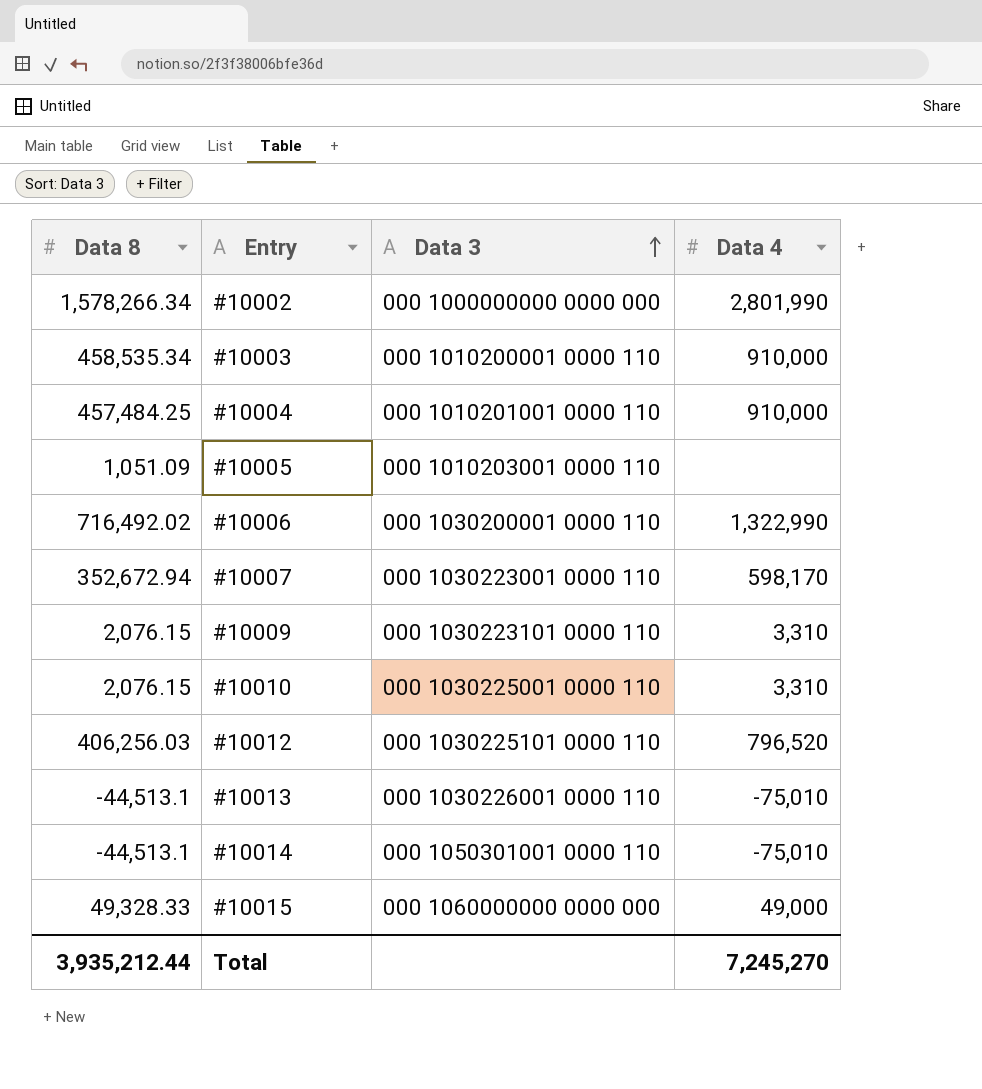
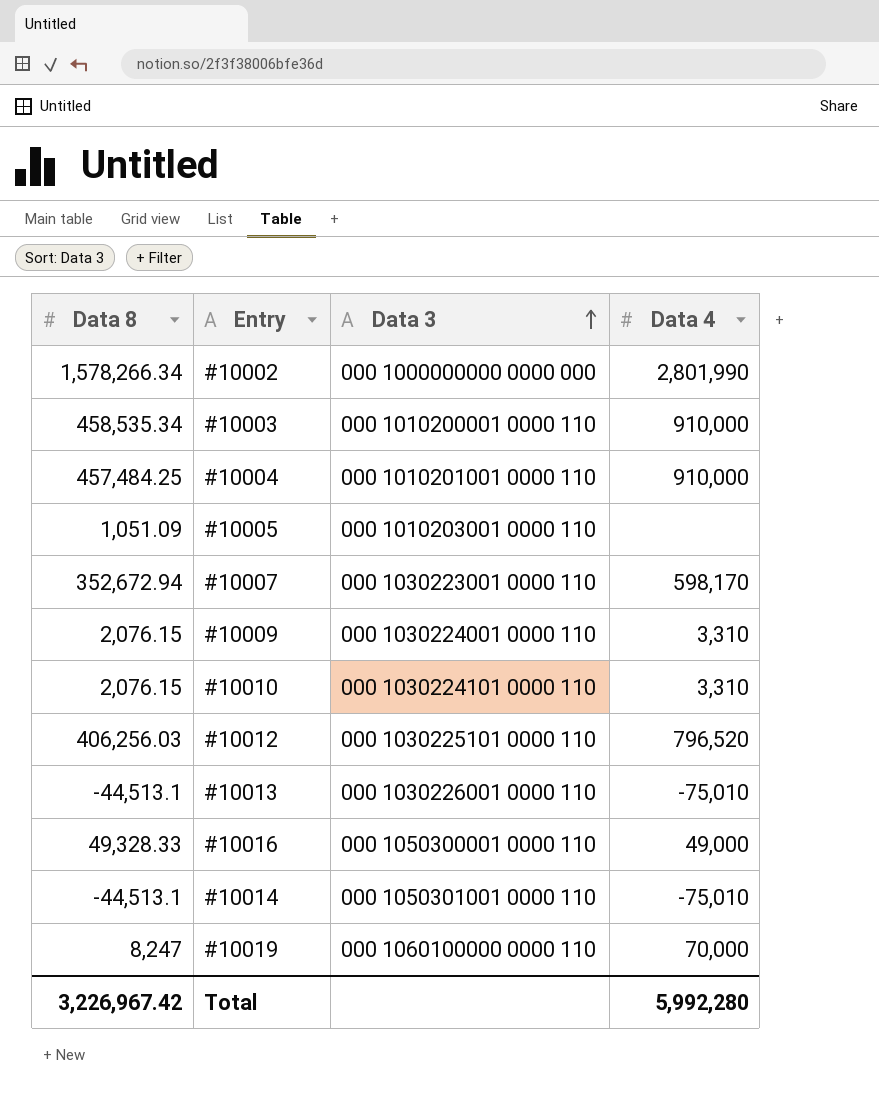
row #10006: 716,492.02 | 000 1030200001 0000 110 | 1,322,990 -> none
row #10015: 49,328.33 | 000 1060000000 0000 000 | 49,000 -> none
#10009 | Data 3: 000 1030223101 0000 110 -> 000 1030224001 0000 110
#10010 | Data 3: 000 1030225001 0000 110 -> 000 1030224101 0000 110
row #10016: none -> 49,328.33 | 000 1050300001 0000 110 | 49,000
row #10019: none -> 8,247 | 000 1060100000 0000 110 | 70,000
Total | Data 8: 3,935,212.44 -> 3,226,967.42
Total | Data 4: 7,245,270 -> 5,992,280

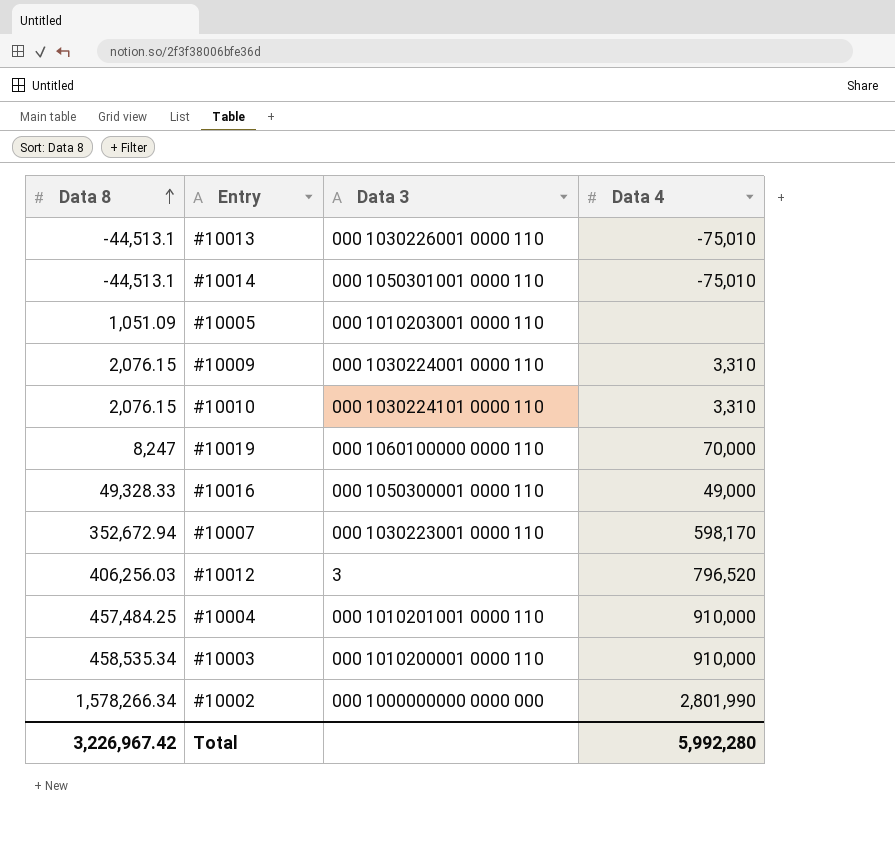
row order: Data 3 ascending -> Data 8 ascending
#10012 | Data 3: 000 1030225101 0000 110 -> 3

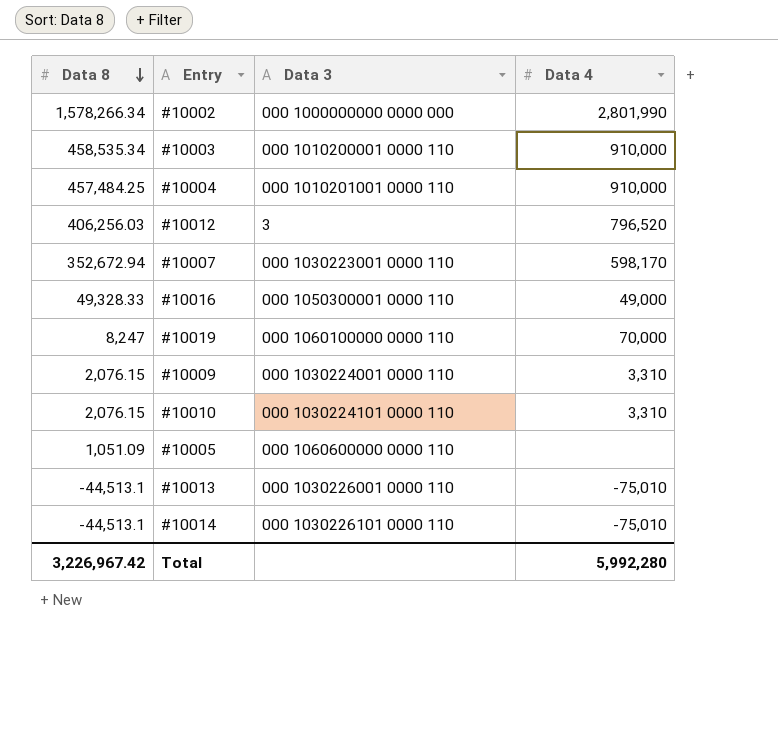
row order: Data 8 ascending -> Data 8 descending
#10005 | Data 3: 000 1010203001 0000 110 -> 000 1060600000 0000 110
#10014 | Data 3: 000 1050301001 0000 110 -> 000 1030226101 0000 110

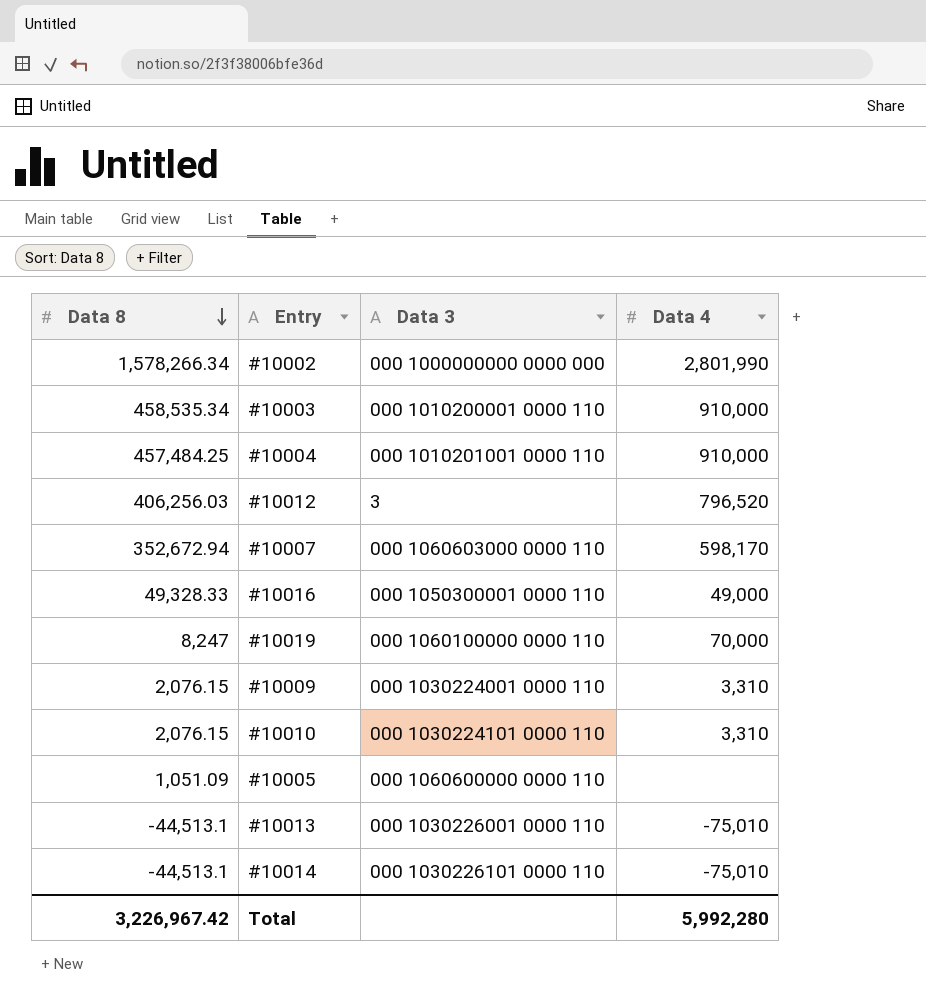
#10007 | Data 3: 000 1030223001 0000 110 -> 000 1060603000 0000 110

